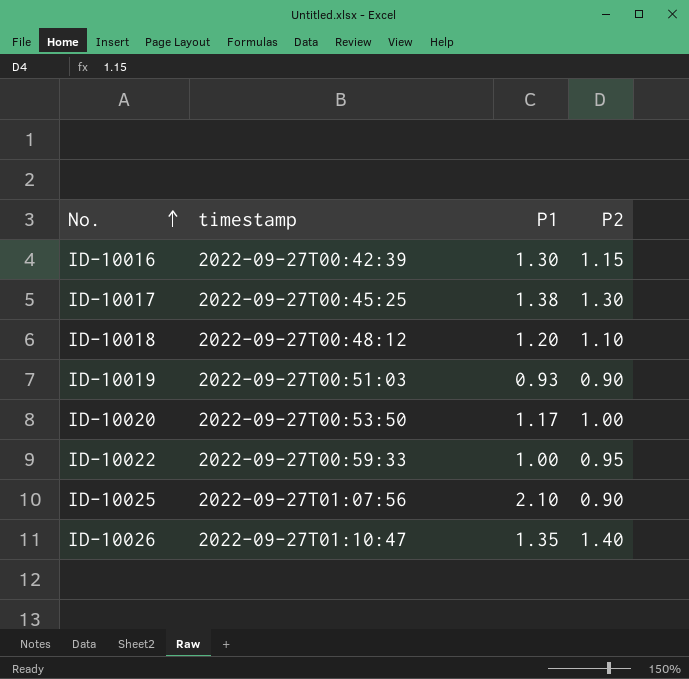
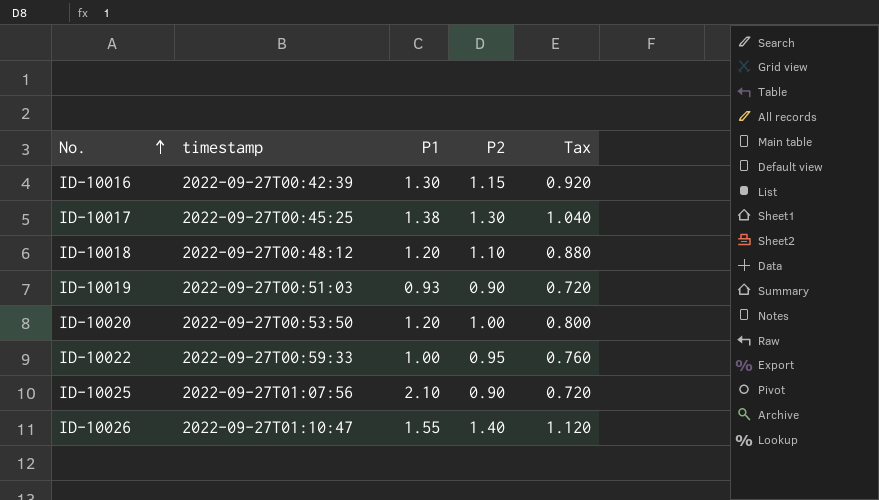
column Tax | formula: none -> [P2] * 0.8
ID-10020 | P1: 1.17 -> 1.20
ID-10026 | P1: 1.35 -> 1.55

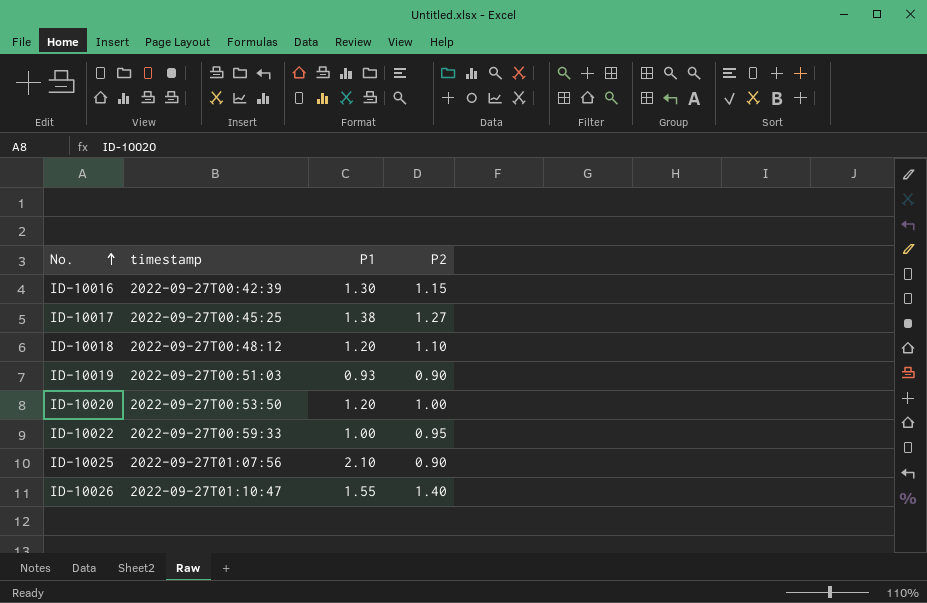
column Tax | formula: [P2] * 0.8 -> none
ID-10017 | P2: 1.30 -> 1.27

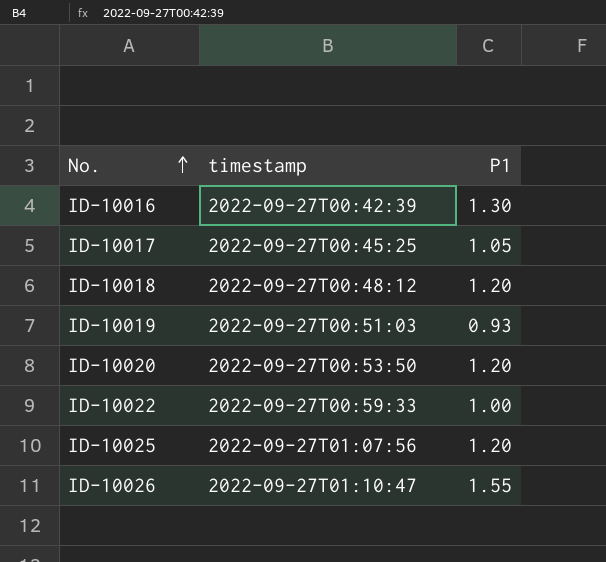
column P2 | position: 4 -> none
ID-10017 | P1: 1.38 -> 1.05
ID-10025 | P1: 2.10 -> 1.20

